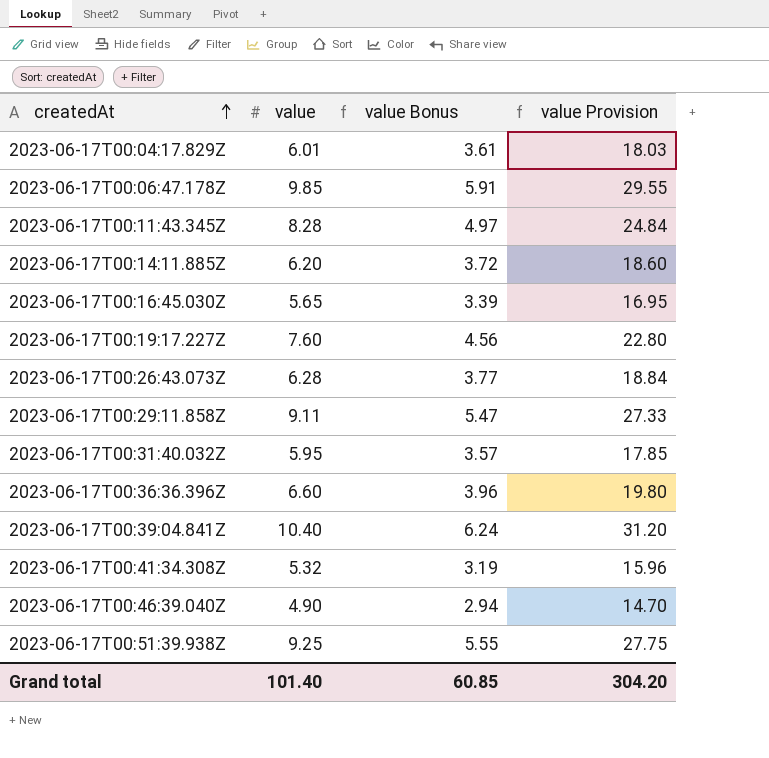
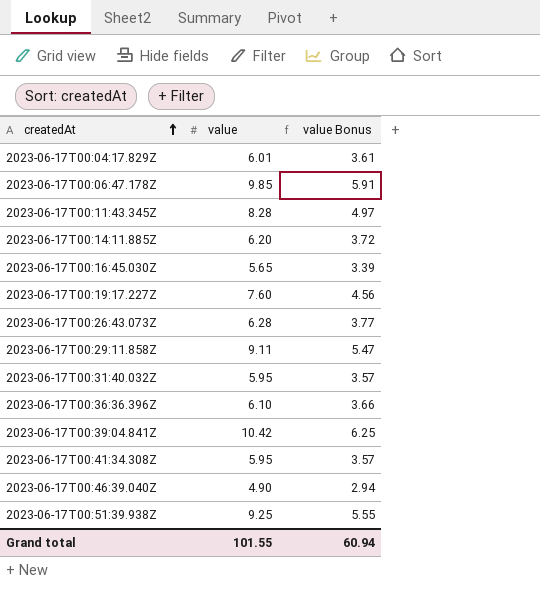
column value Provision | formula: [value] * 3 -> none
2023-06-17T00:36:36.396Z | value: 6.60 -> 6.10
2023-06-17T00:36:36.396Z | value Bonus: 3.96 -> 3.66
2023-06-17T00:39:04.841Z | value: 10.40 -> 10.42
2023-06-17T00:39:04.841Z | value Bonus: 6.24 -> 6.25
2023-06-17T00:41:34.308Z | value: 5.32 -> 5.95
2023-06-17T00:41:34.308Z | value Bonus: 3.19 -> 3.57
Grand total | value: 101.40 -> 101.55
Grand total | value Bonus: 60.85 -> 60.94

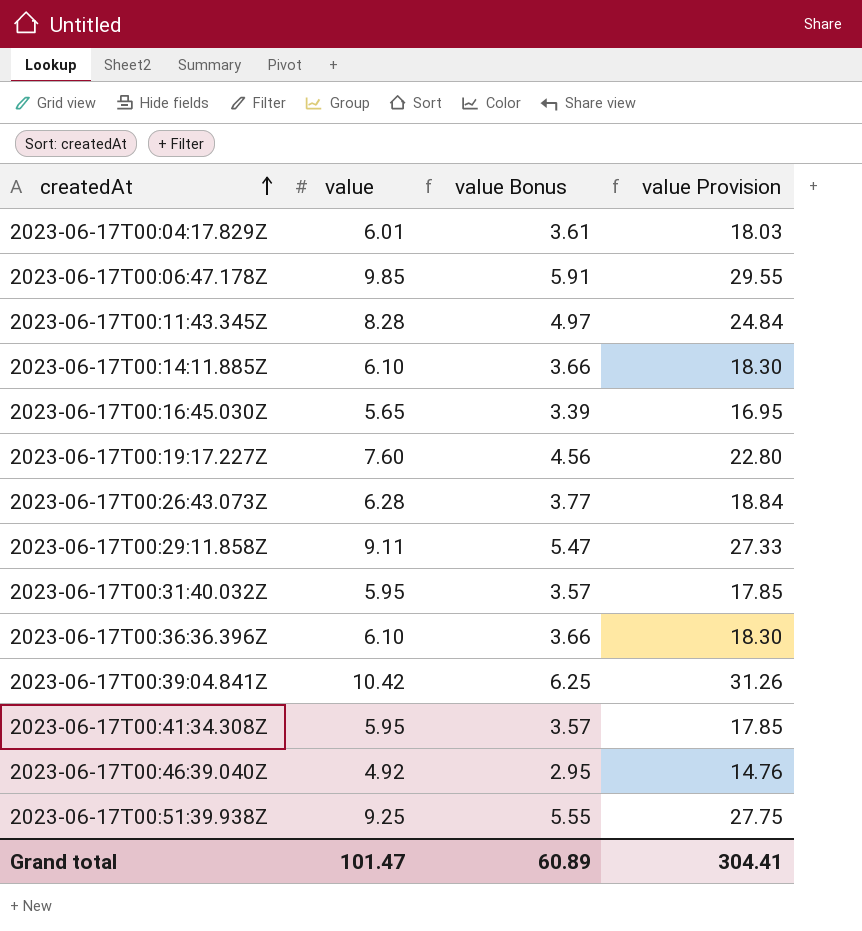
column value Provision | formula: none -> [value] * 3
2023-06-17T00:14:11.885Z | value: 6.20 -> 6.10
2023-06-17T00:14:11.885Z | value Bonus: 3.72 -> 3.66
2023-06-17T00:46:39.040Z | value: 4.90 -> 4.92
2023-06-17T00:46:39.040Z | value Bonus: 2.94 -> 2.95
Grand total | value: 101.55 -> 101.47
Grand total | value Bonus: 60.94 -> 60.89

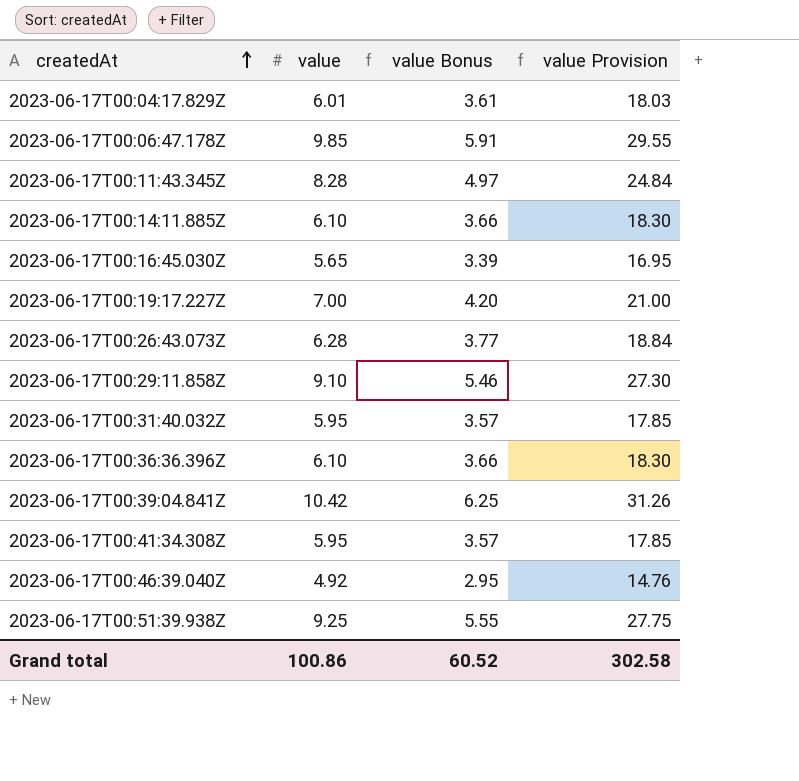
2023-06-17T00:19:17.227Z | value: 7.60 -> 7.00
2023-06-17T00:19:17.227Z | value Bonus: 4.56 -> 4.20
2023-06-17T00:19:17.227Z | value Provision: 22.80 -> 21.00
2023-06-17T00:29:11.858Z | value: 9.11 -> 9.10
2023-06-17T00:29:11.858Z | value Bonus: 5.47 -> 5.46
2023-06-17T00:29:11.858Z | value Provision: 27.33 -> 27.30
Grand total | value: 101.47 -> 100.86
Grand total | value Bonus: 60.89 -> 60.52
Grand total | value Provision: 304.41 -> 302.58

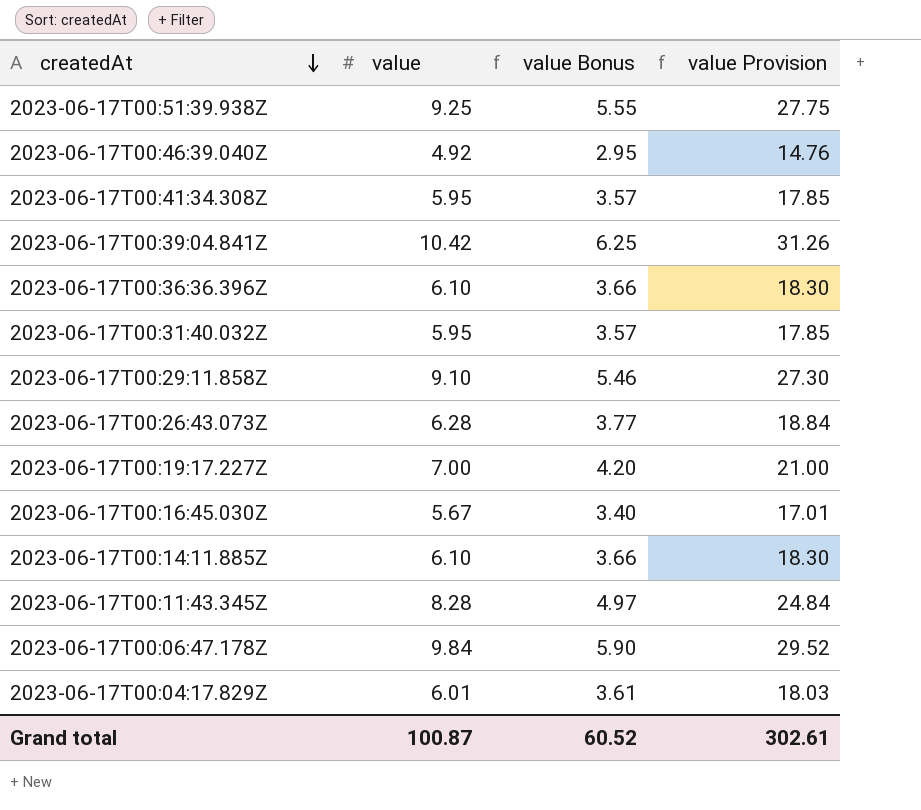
row order: createdAt ascending -> createdAt descending
2023-06-17T00:16:45.030Z | value: 5.65 -> 5.67
2023-06-17T00:16:45.030Z | value Bonus: 3.39 -> 3.40
2023-06-17T00:16:45.030Z | value Provision: 16.95 -> 17.01
2023-06-17T00:06:47.178Z | value: 9.85 -> 9.84
2023-06-17T00:06:47.178Z | value Bonus: 5.91 -> 5.90
2023-06-17T00:06:47.178Z | value Provision: 29.55 -> 29.52
Grand total | value: 100.86 -> 100.87
Grand total | value Provision: 302.58 -> 302.61

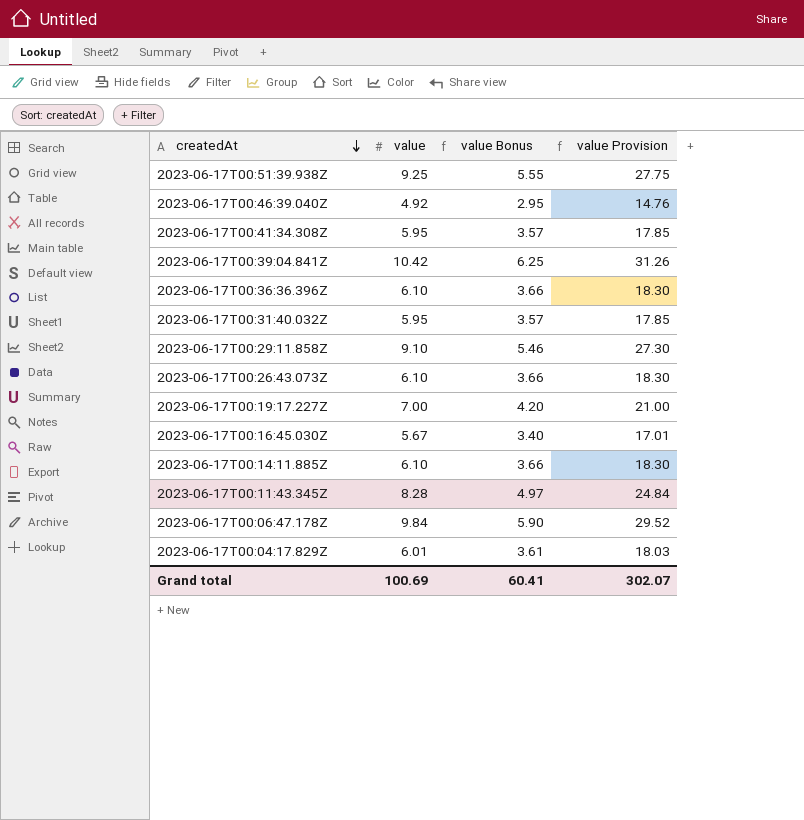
2023-06-17T00:26:43.073Z | value: 6.28 -> 6.10
2023-06-17T00:26:43.073Z | value Bonus: 3.77 -> 3.66
2023-06-17T00:26:43.073Z | value Provision: 18.84 -> 18.30
Grand total | value: 100.87 -> 100.69
Grand total | value Bonus: 60.52 -> 60.41
Grand total | value Provision: 302.61 -> 302.07

